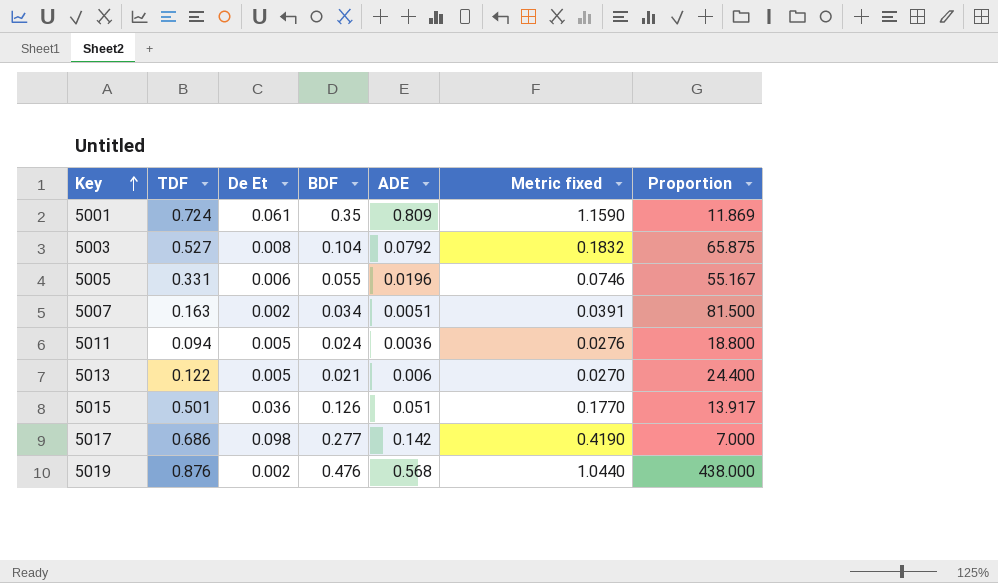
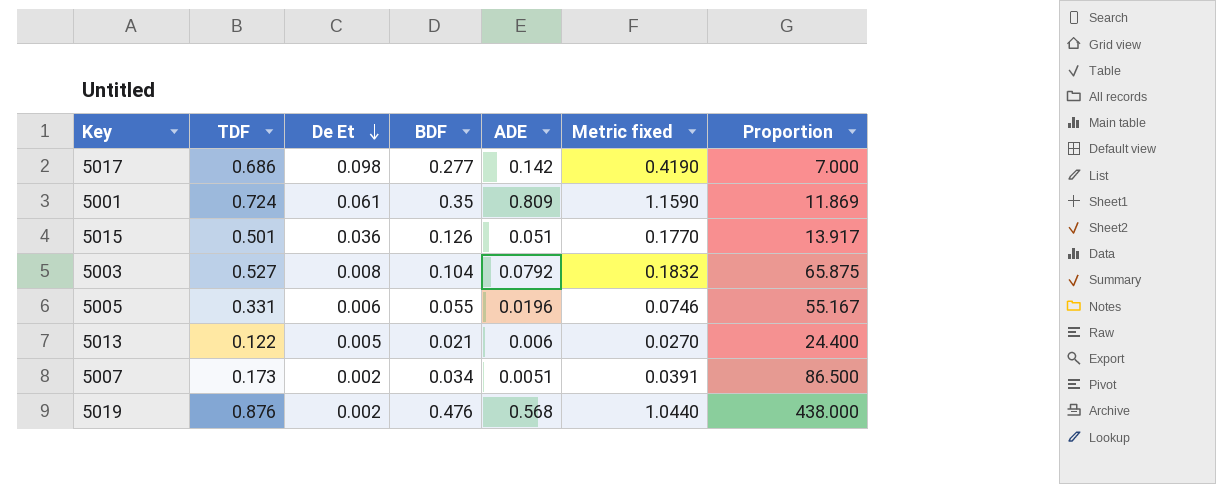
row order: Key ascending -> De Et descending
row 5011: 0.094 | 0.005 | 0.024 | 0.0036 | 0.0276 | 18.800 -> none
5007 | TDF: 0.163 -> 0.173
5007 | Proportion: 81.500 -> 86.500

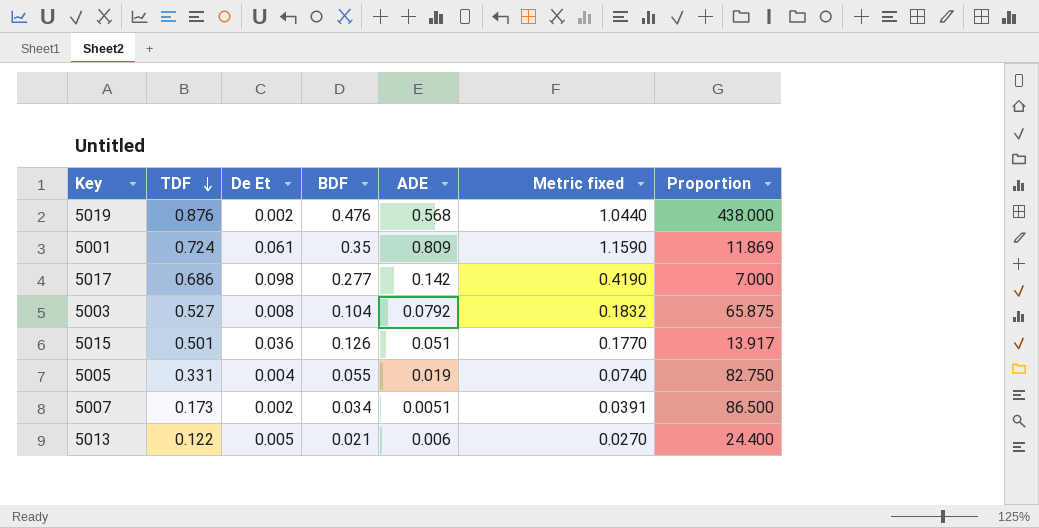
row order: De Et descending -> TDF descending
5005 | De Et: 0.006 -> 0.004
5005 | ADE: 0.0196 -> 0.019
5005 | Metric fixed: 0.0746 -> 0.0740
5005 | Proportion: 55.167 -> 82.750

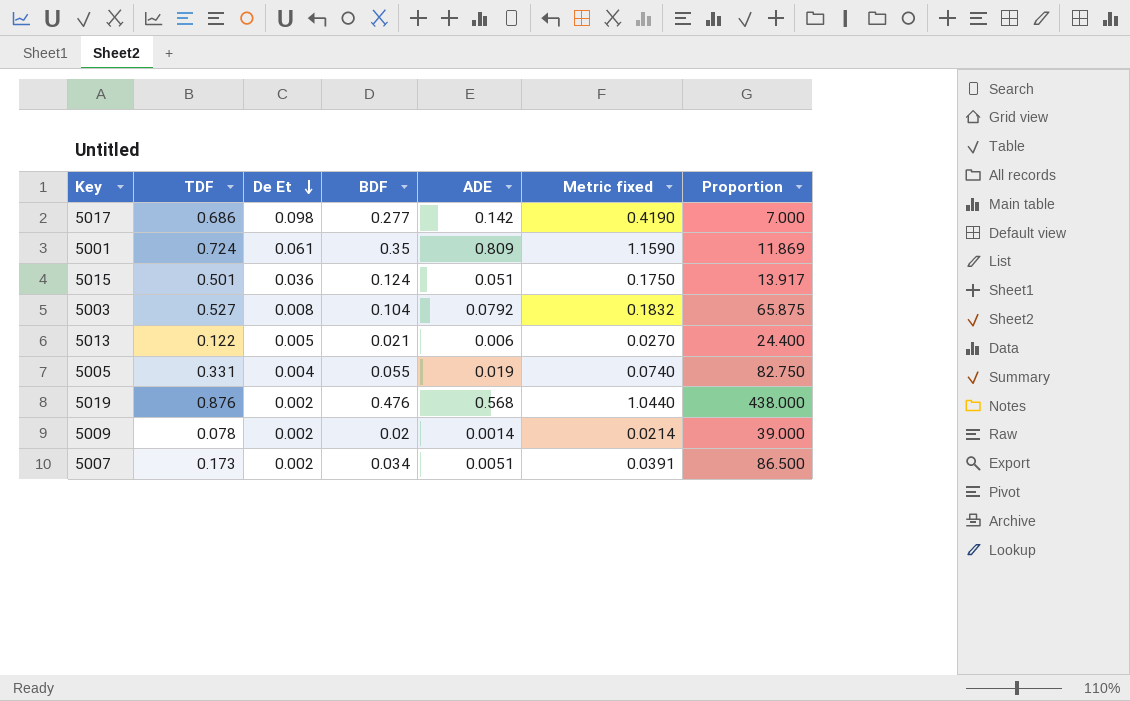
row order: TDF descending -> De Et descending
5015 | BDF: 0.126 -> 0.124
5015 | Metric fixed: 0.1770 -> 0.1750
row 5009: none -> 0.078 | 0.002 | 0.02 | 0.0014 | 0.0214 | 39.000

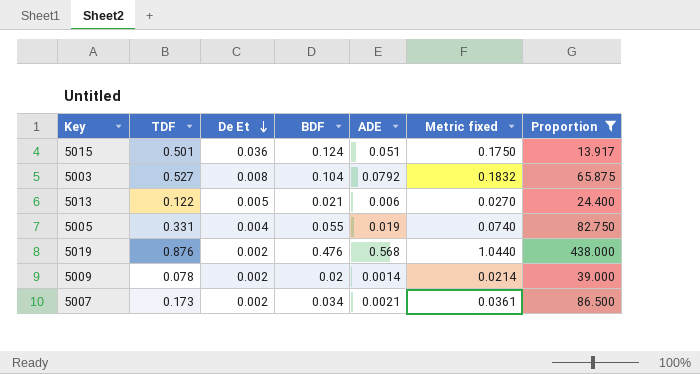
filter: none -> Proportion >= 13.917
5007 | ADE: 0.0051 -> 0.0021
5007 | Metric fixed: 0.0391 -> 0.0361

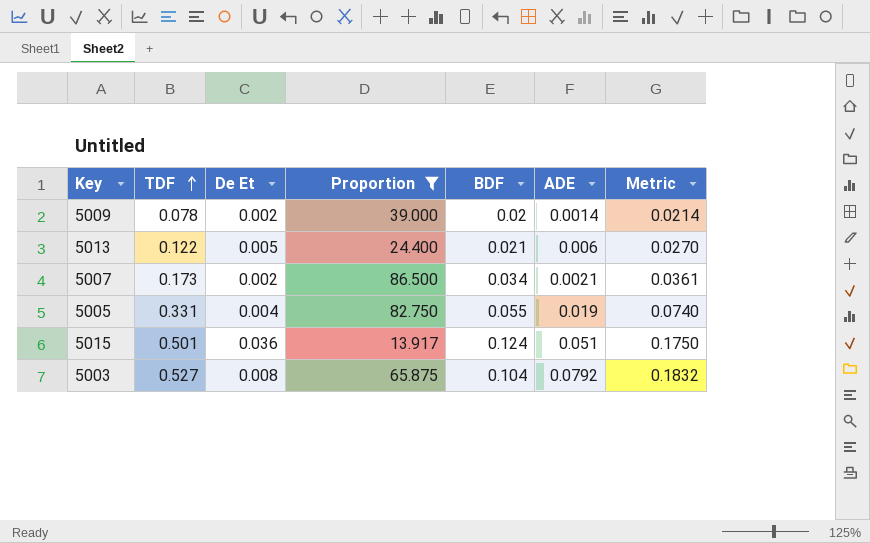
row order: De Et descending -> TDF ascending
column Proportion | position: 7 -> 4
column name: Metric fixed -> Metric
row 5019: 0.876 | 0.002 | 0.476 | 0.568 | 1.0440 | 438.000 -> none

